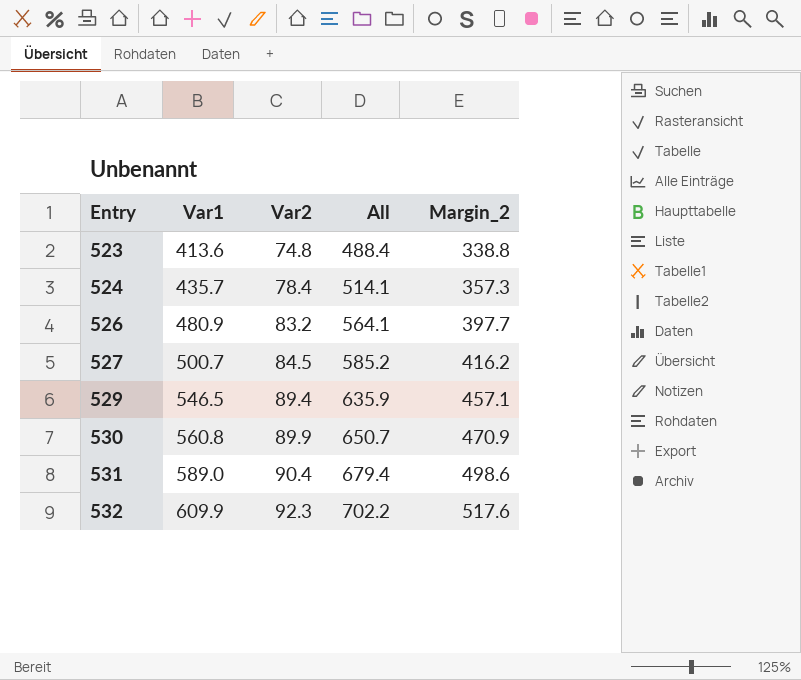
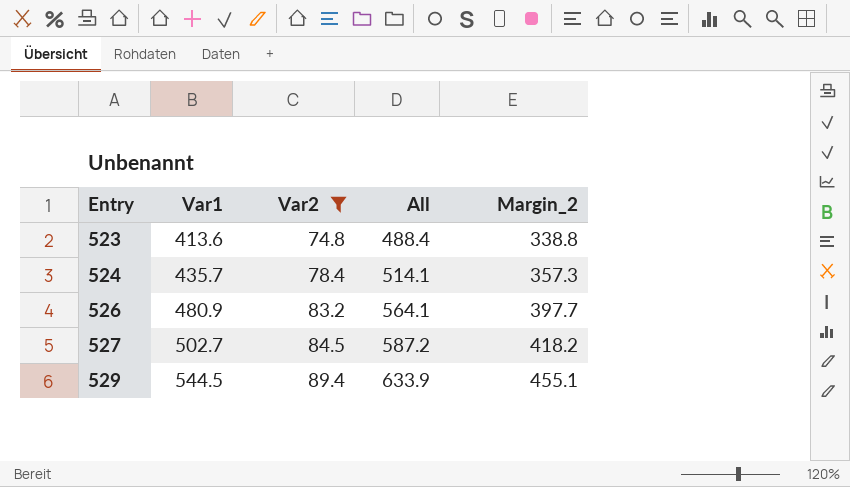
filter: none -> Var2 <= 89.4
527 | Var1: 500.7 -> 502.7
527 | All: 585.2 -> 587.2
527 | Margin_2: 416.2 -> 418.2
529 | Var1: 546.5 -> 544.5
529 | All: 635.9 -> 633.9
529 | Margin_2: 457.1 -> 455.1

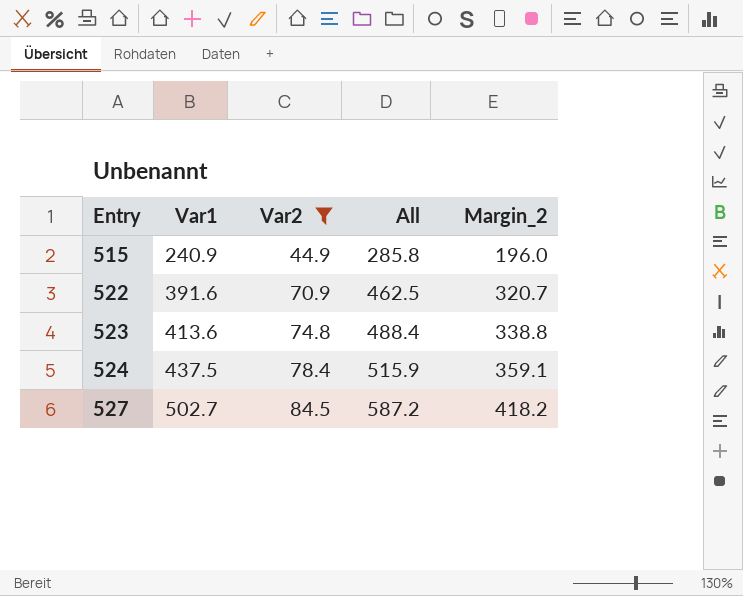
row 526: 480.9 | 83.2 | 564.1 | 397.7 -> none
row 529: 544.5 | 89.4 | 633.9 | 455.1 -> none
row 515: none -> 240.9 | 44.9 | 285.8 | 196.0
row 522: none -> 391.6 | 70.9 | 462.5 | 320.7
524 | Var1: 435.7 -> 437.5
524 | All: 514.1 -> 515.9
524 | Margin_2: 357.3 -> 359.1

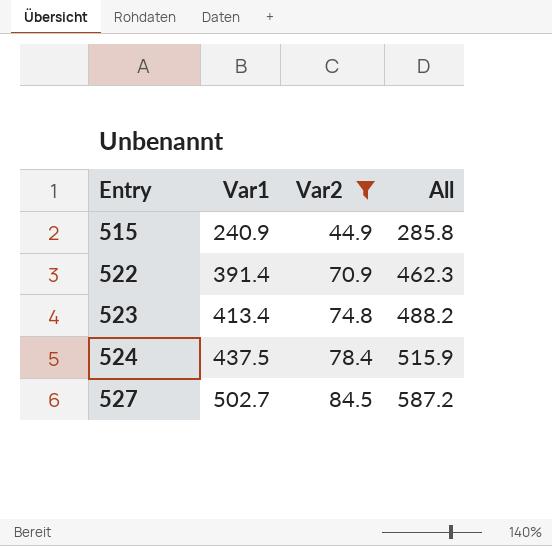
column Margin_2 | formula: [Var1] - [Var2] -> none
522 | Var1: 391.6 -> 391.4
522 | All: 462.5 -> 462.3
523 | Var1: 413.6 -> 413.4
523 | All: 488.4 -> 488.2

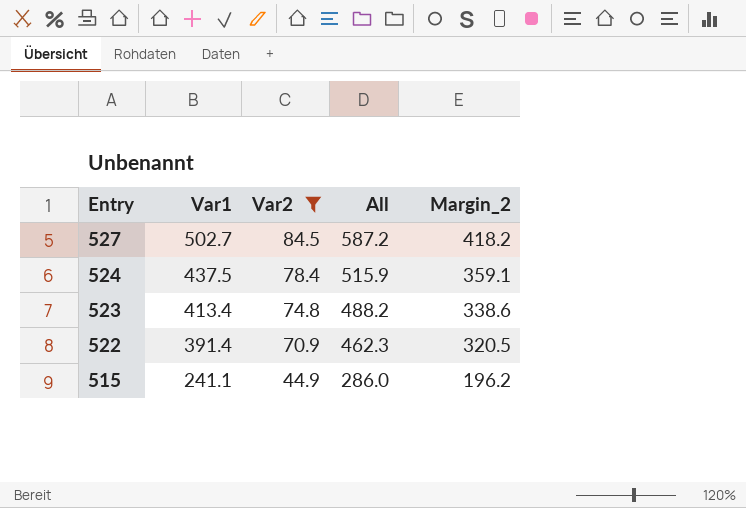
row order: Entry ascending -> Entry descending
column Margin_2 | formula: none -> [Var1] - [Var2]
515 | Var1: 240.9 -> 241.1
515 | All: 285.8 -> 286.0

